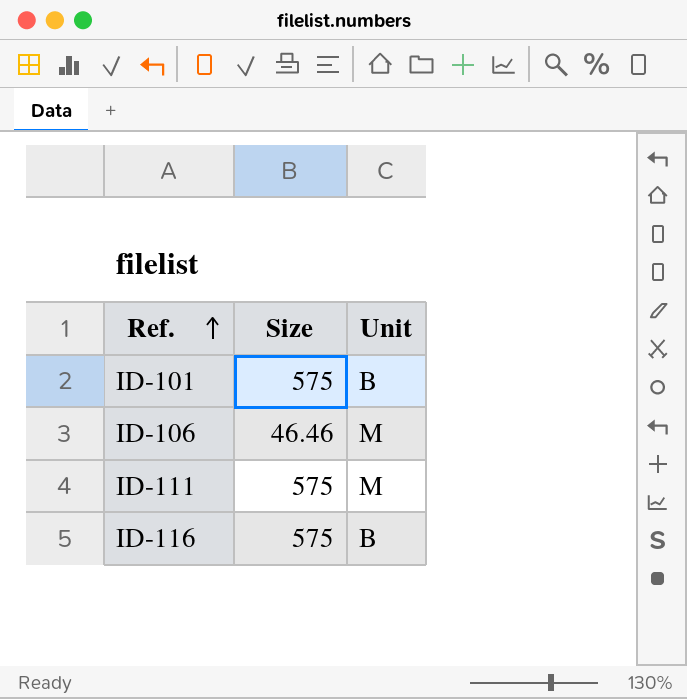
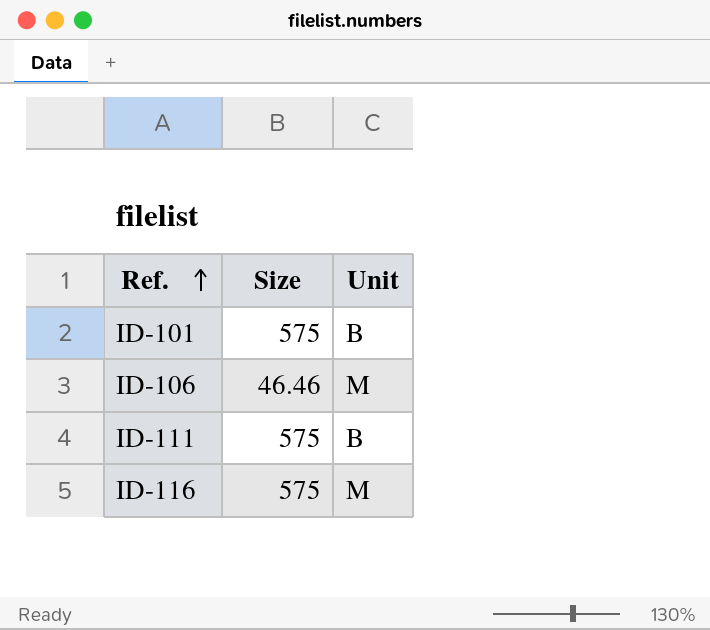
ID-111 | Unit: M -> B
ID-116 | Unit: B -> M

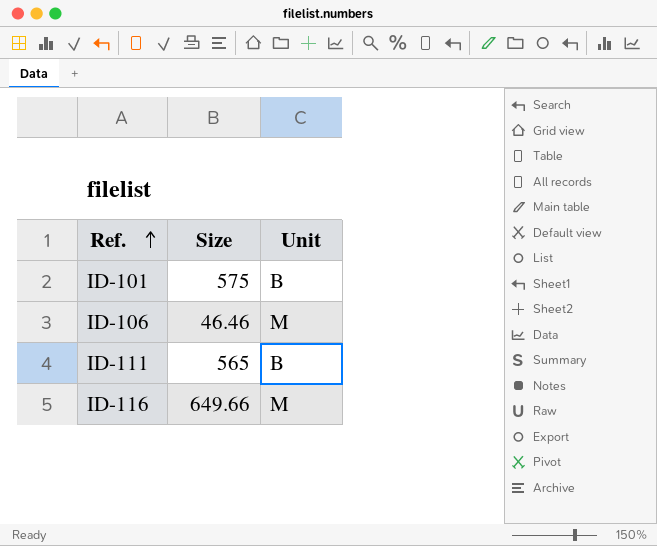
ID-111 | Size: 575 -> 565
ID-116 | Size: 575 -> 649.66

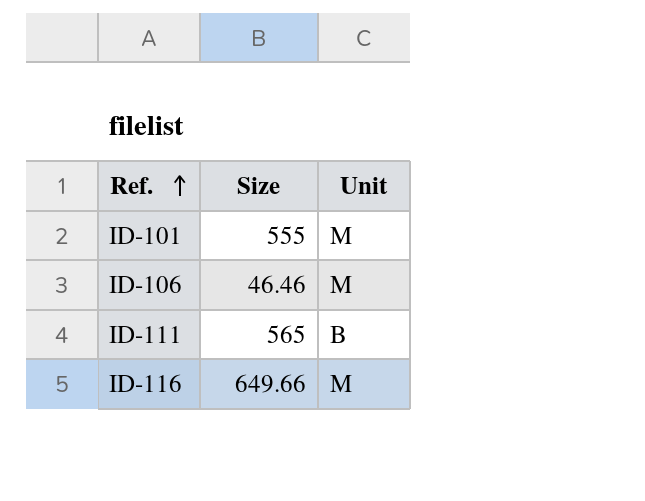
ID-101 | Size: 575 -> 555
ID-101 | Unit: B -> M

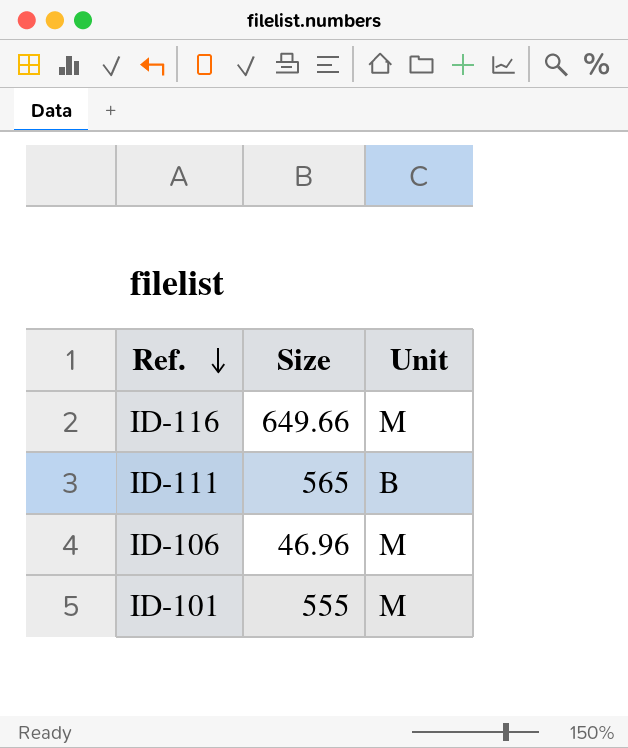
row order: Ref. ascending -> Ref. descending
ID-106 | Size: 46.46 -> 46.96

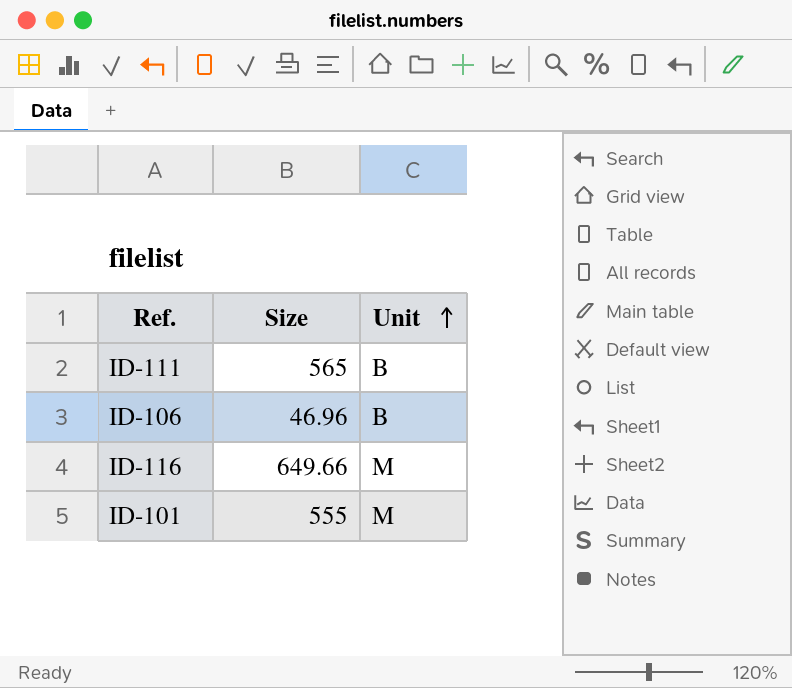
row order: Ref. descending -> Unit ascending
ID-106 | Unit: M -> B

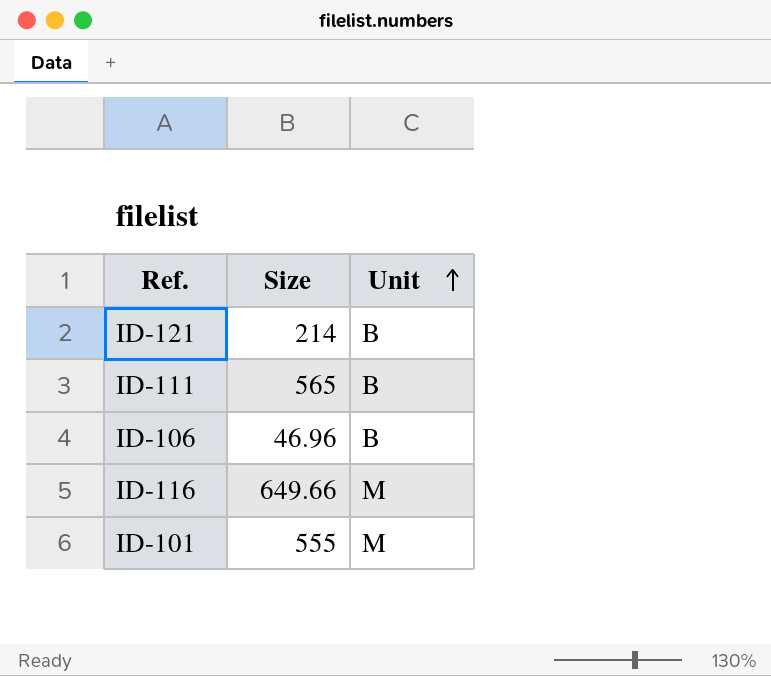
row ID-121: none -> 214 | B

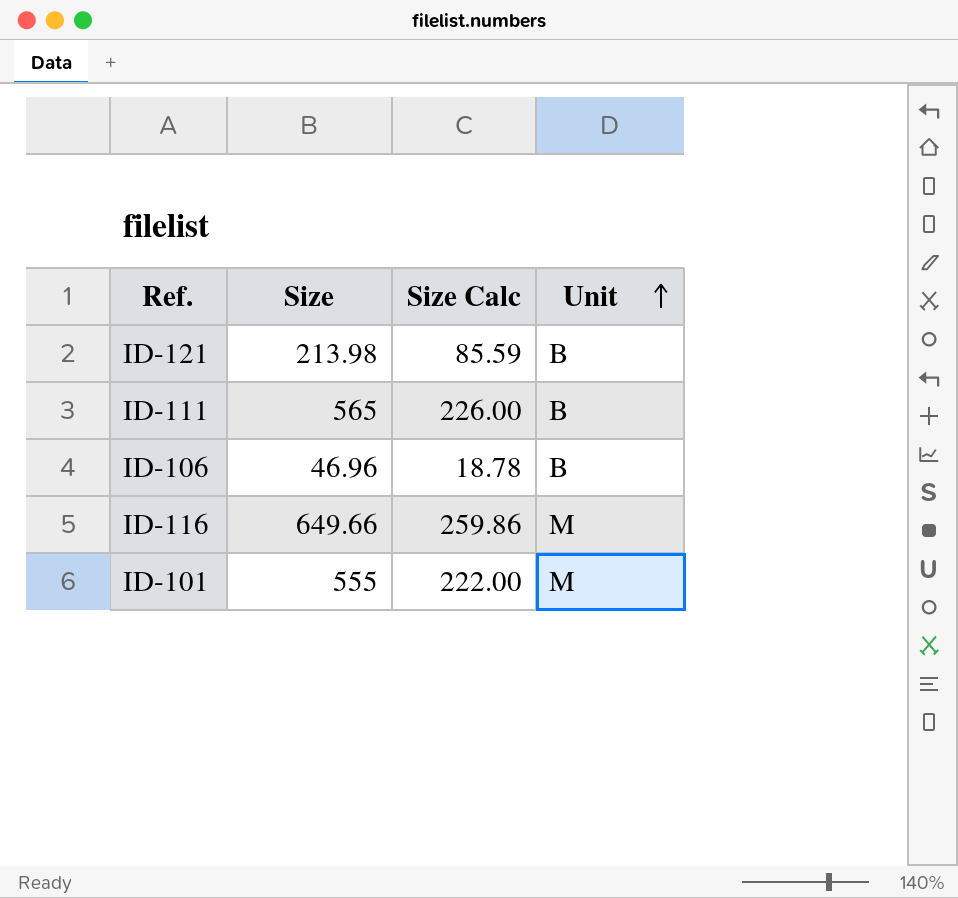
column Size Calc | formula: none -> [Size] * 0.4
ID-121 | Size: 214 -> 213.98

